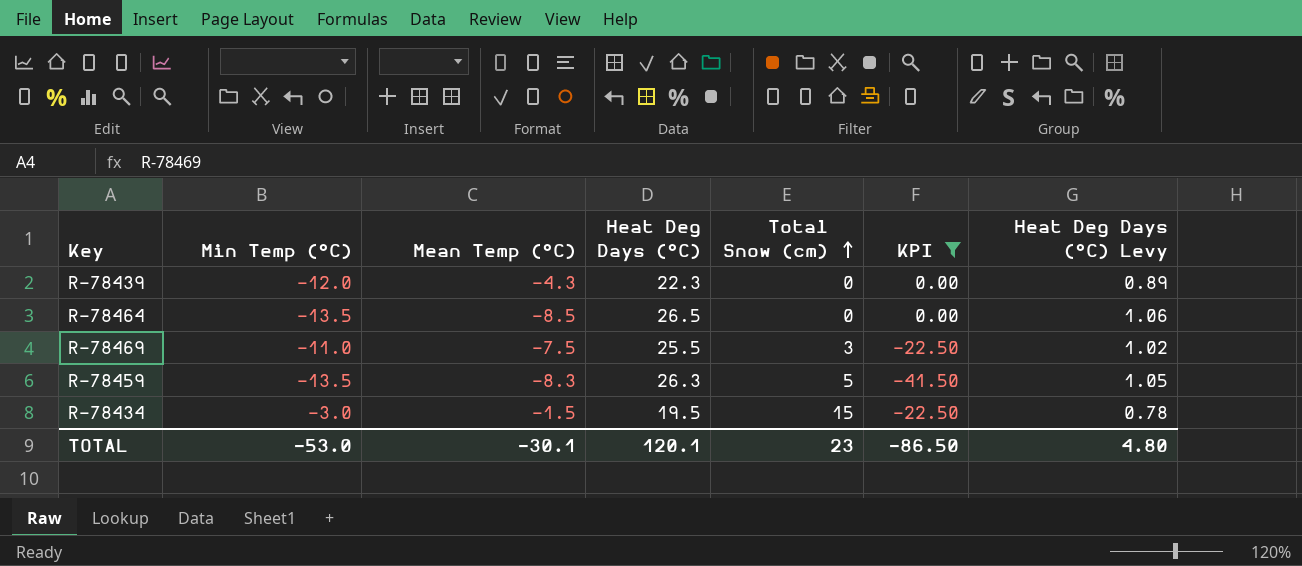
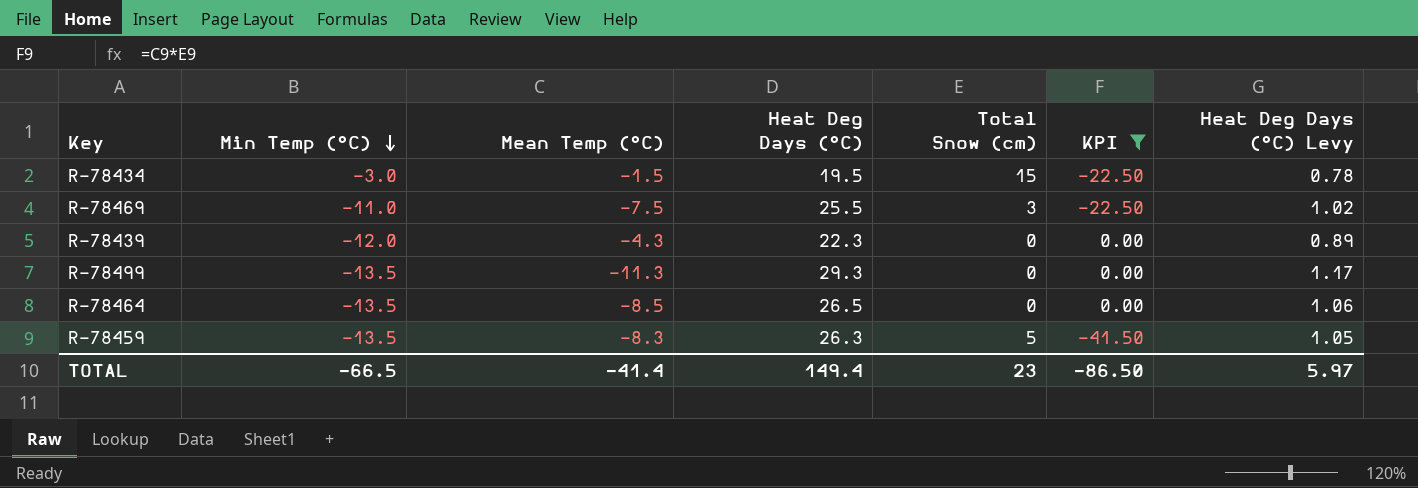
row order: Total Snow (cm) ascending -> Min Temp (°C) descending
row R-78499: none -> -13.5 | -11.3 | 29.3 | 0 | 0.00 | 1.17
TOTAL | Min Temp (°C): -53.0 -> -66.5
TOTAL | Mean Temp (°C): -30.1 -> -41.4
TOTAL | Heat Deg Days (°C): 120.1 -> 149.4
TOTAL | Heat Deg Days (°C) Levy: 4.80 -> 5.97

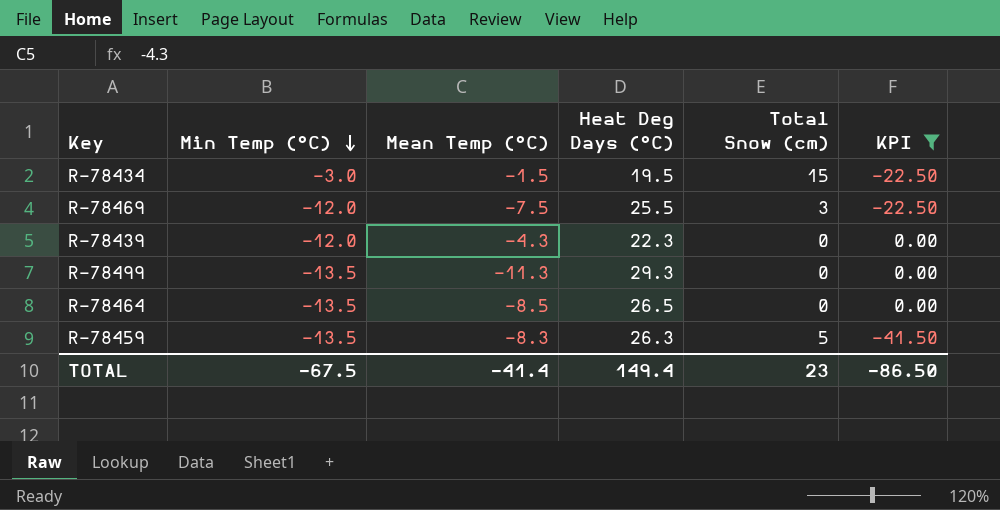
column Heat Deg Days (°C) Levy | formula: [Heat Deg Days (°C)] * 0.04 -> none
R-78469 | Min Temp (°C): -11.0 -> -12.0
TOTAL | Min Temp (°C): -66.5 -> -67.5

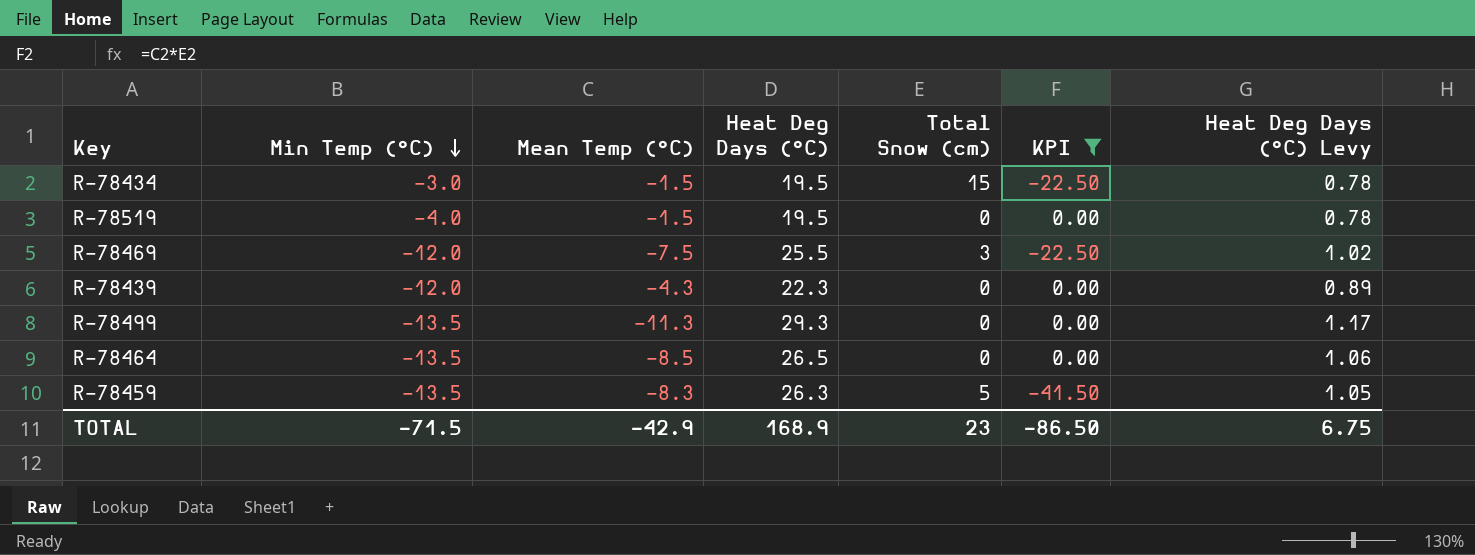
column Heat Deg Days (°C) Levy | formula: none -> [Heat Deg Days (°C)] * 0.04
row R-78519: none -> -4.0 | -1.5 | 19.5 | 0 | 0.00 | 0.78
TOTAL | Min Temp (°C): -67.5 -> -71.5
TOTAL | Mean Temp (°C): -41.4 -> -42.9
TOTAL | Heat Deg Days (°C): 149.4 -> 168.9

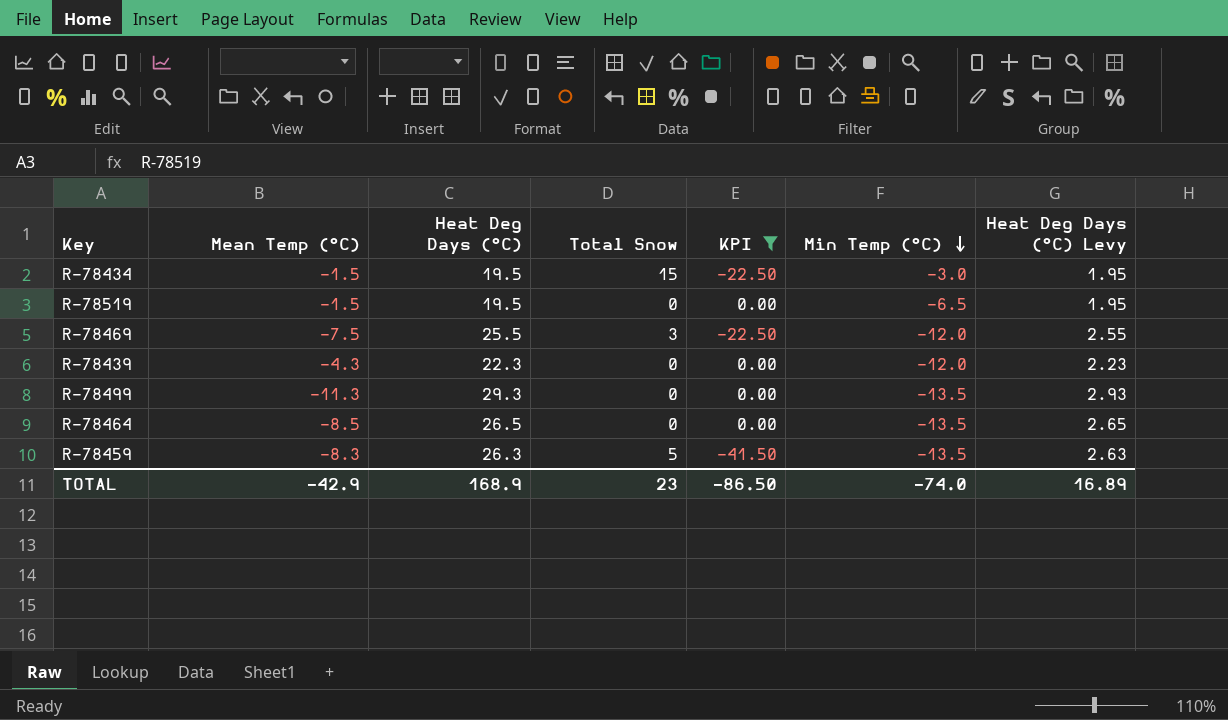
column name: Total Snow (cm) -> Total Snow
column Min Temp (°C) | position: 2 -> 6
column Heat Deg Days (°C) Levy | formula: [Heat Deg Days (°C)] * 0.04 -> [Heat Deg Days (°C)] * 0.1
R-78519 | Min Temp (°C): -4.0 -> -6.5
TOTAL | Min Temp (°C): -71.5 -> -74.0
TOTAL | Heat Deg Days (°C) Levy: 6.75 -> 16.89

